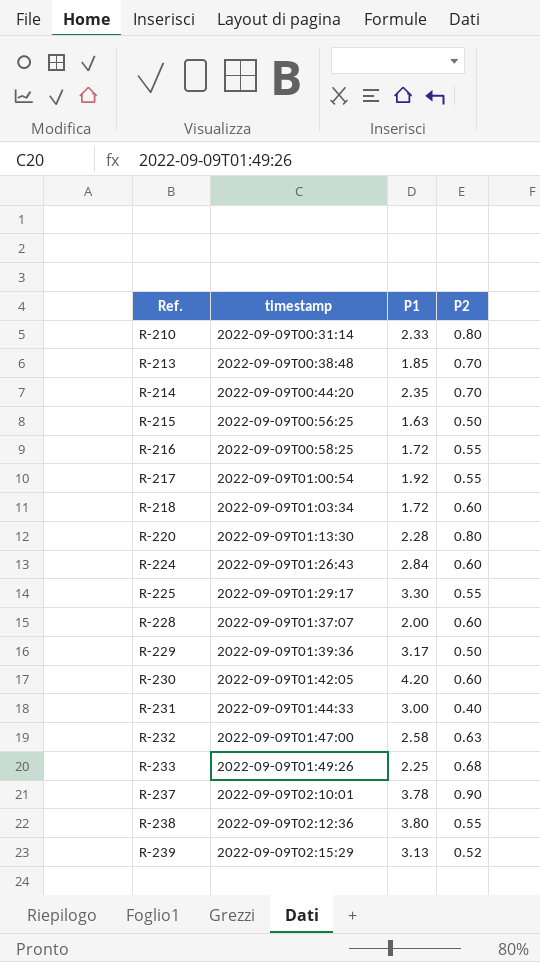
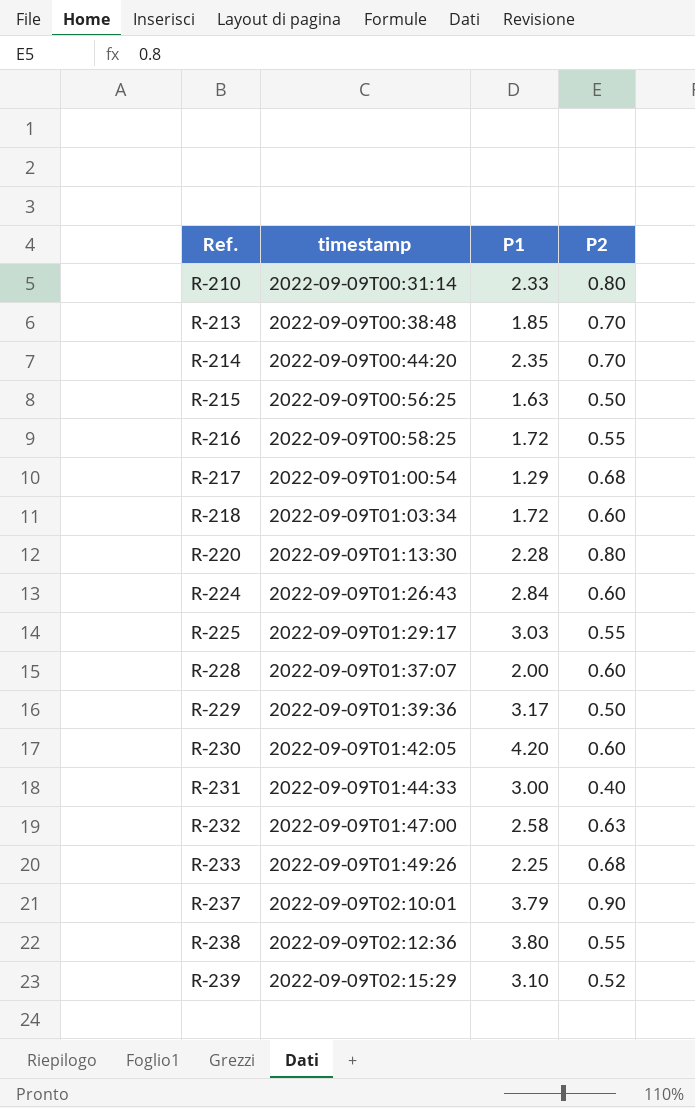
R-217 | P1: 1.92 -> 1.29
R-217 | P2: 0.55 -> 0.68
R-225 | P1: 3.30 -> 3.03
R-237 | P1: 3.78 -> 3.79
R-239 | P1: 3.13 -> 3.10

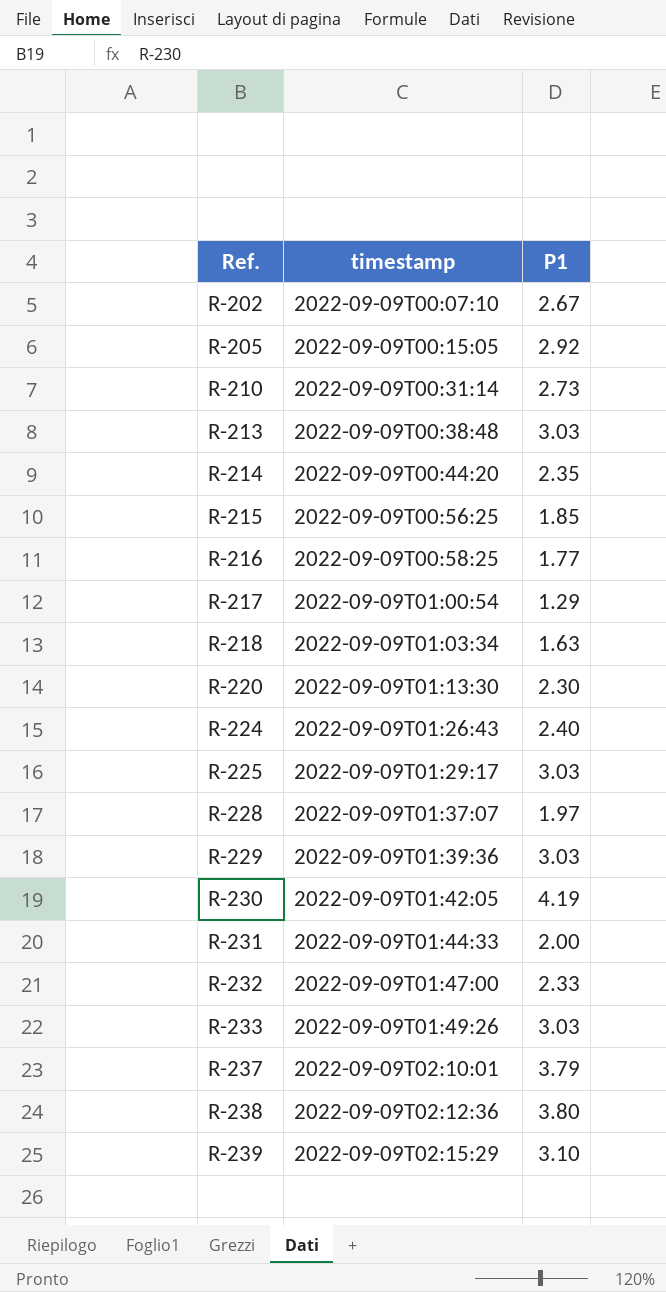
column P2 | position: 4 -> none
row R-202: none -> 2022-09-09T00:07:10 | 2.67
row R-205: none -> 2022-09-09T00:15:05 | 2.92
R-210 | P1: 2.33 -> 2.73
R-213 | P1: 1.85 -> 3.03
R-215 | P1: 1.63 -> 1.85
R-216 | P1: 1.72 -> 1.77
R-218 | P1: 1.72 -> 1.63
R-220 | P1: 2.28 -> 2.30
R-224 | P1: 2.84 -> 2.40
R-228 | P1: 2.00 -> 1.97
R-229 | P1: 3.17 -> 3.03
R-230 | P1: 4.20 -> 4.19
R-231 | P1: 3.00 -> 2.00
R-232 | P1: 2.58 -> 2.33
R-233 | P1: 2.25 -> 3.03

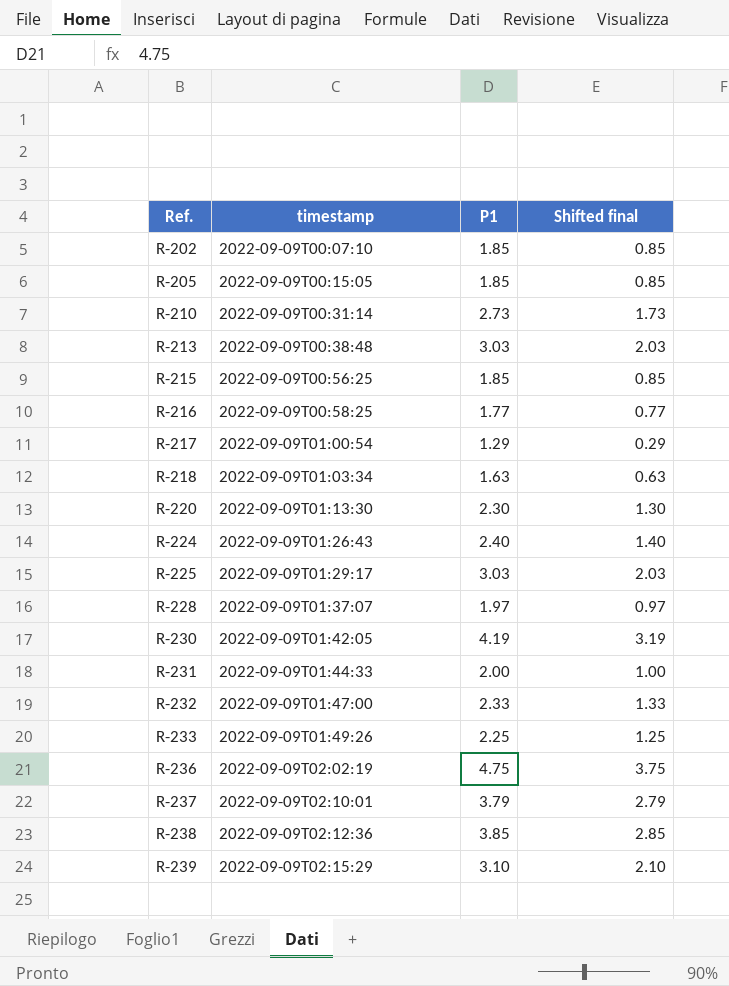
column Shifted final | formula: none -> [P1] - 1
row R-214: 2022-09-09T00:44:20 | 2.35 -> none
row R-229: 2022-09-09T01:39:36 | 3.03 -> none
R-202 | P1: 2.67 -> 1.85
R-205 | P1: 2.92 -> 1.85
R-233 | P1: 3.03 -> 2.25
row R-236: none -> 2022-09-09T02:02:19 | 4.75 | 3.75
R-238 | P1: 3.80 -> 3.85

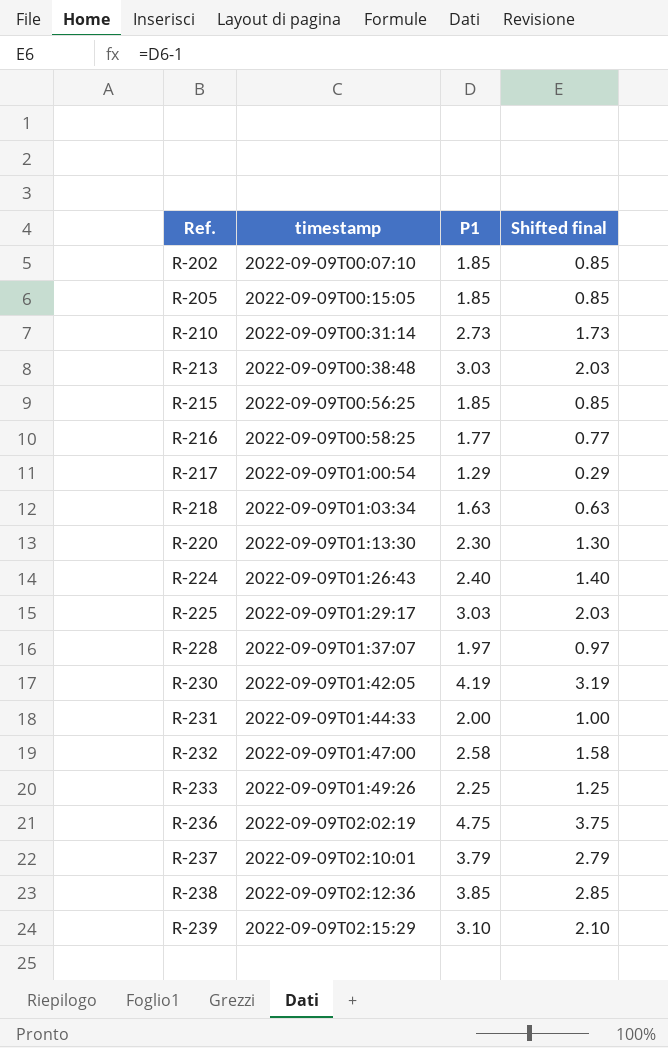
R-232 | P1: 2.33 -> 2.58
R-232 | Shifted final: 1.33 -> 1.58

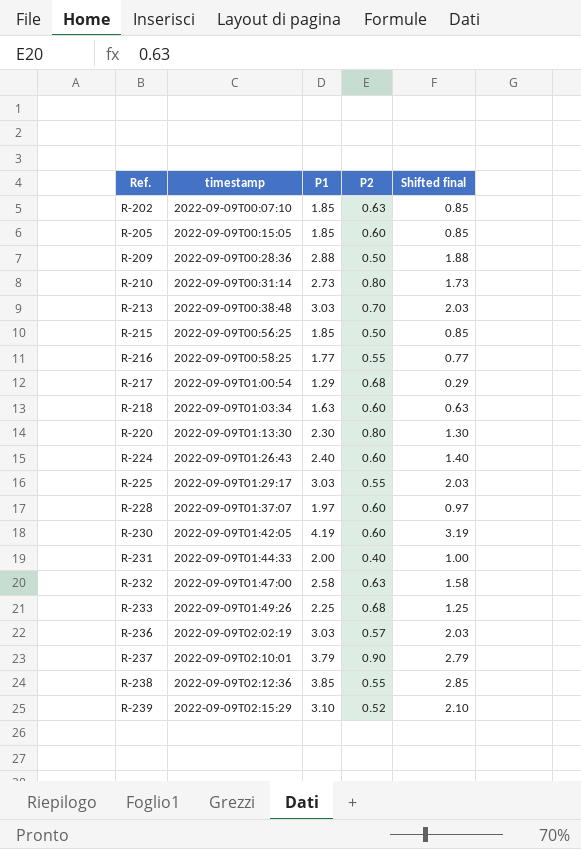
column P2 | position: none -> 4
row R-209: none -> 2022-09-09T00:28:36 | 2.88 | 0.50 | 1.88
R-236 | P1: 4.75 -> 3.03
R-236 | Shifted final: 3.75 -> 2.03

